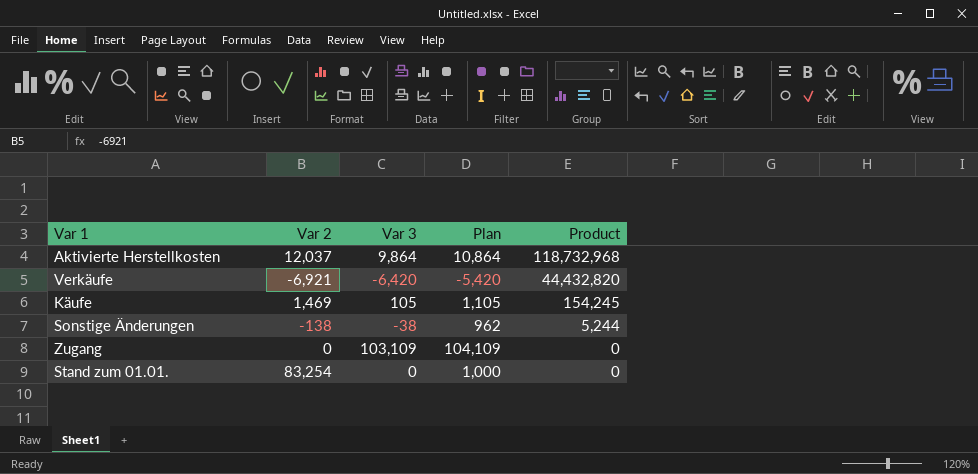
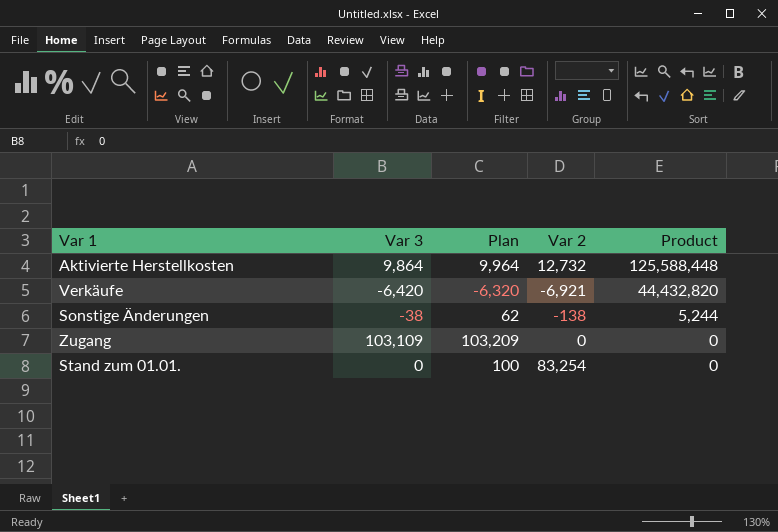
column Plan | formula: [Var 3] + 1000 -> [Var 3] + 100
column Var 2 | position: 2 -> 4
row Käufe: 1,469 | 105 | 1,105 | 154,245 -> none
Aktivierte Herstellkosten | Var 2: 12,037 -> 12,732
Aktivierte Herstellkosten | Product: 118,732,968 -> 125,588,448

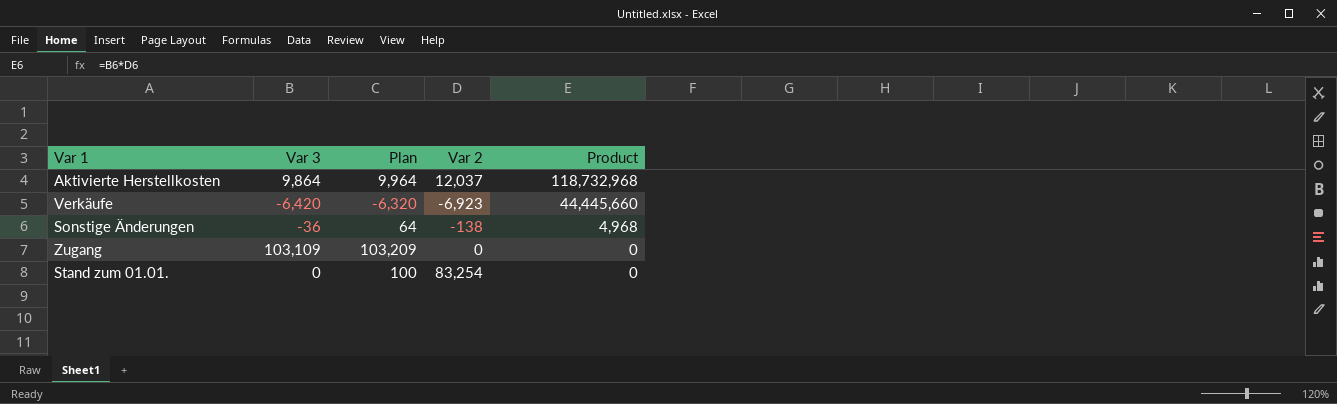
Aktivierte Herstellkosten | Var 2: 12,732 -> 12,037
Aktivierte Herstellkosten | Product: 125,588,448 -> 118,732,968
Verkäufe | Var 2: -6,921 -> -6,923
Verkäufe | Product: 44,432,820 -> 44,445,660
Sonstige Änderungen | Var 3: -38 -> -36
Sonstige Änderungen | Plan: 62 -> 64
Sonstige Änderungen | Product: 5,244 -> 4,968

